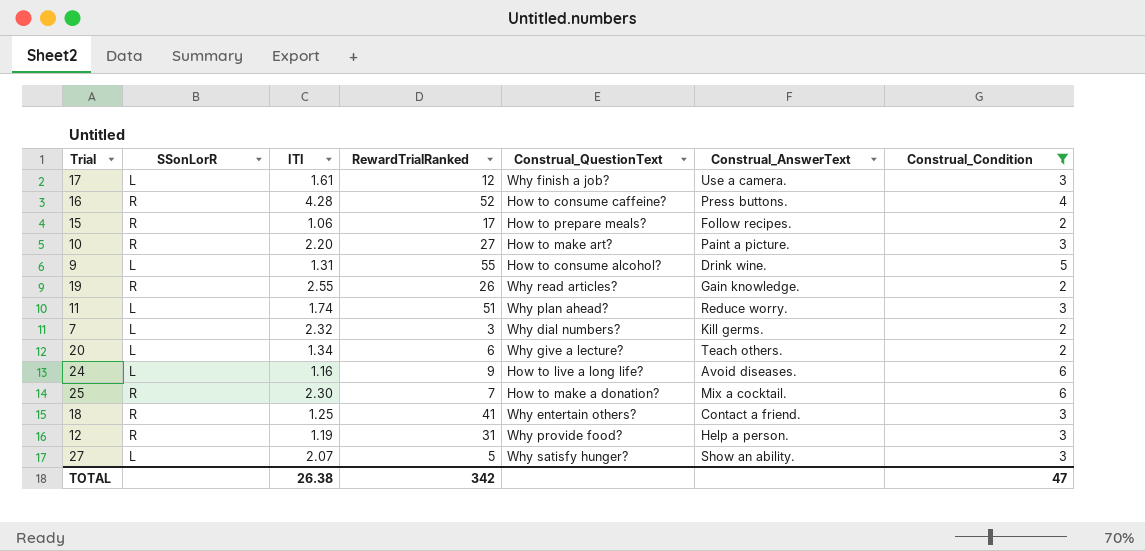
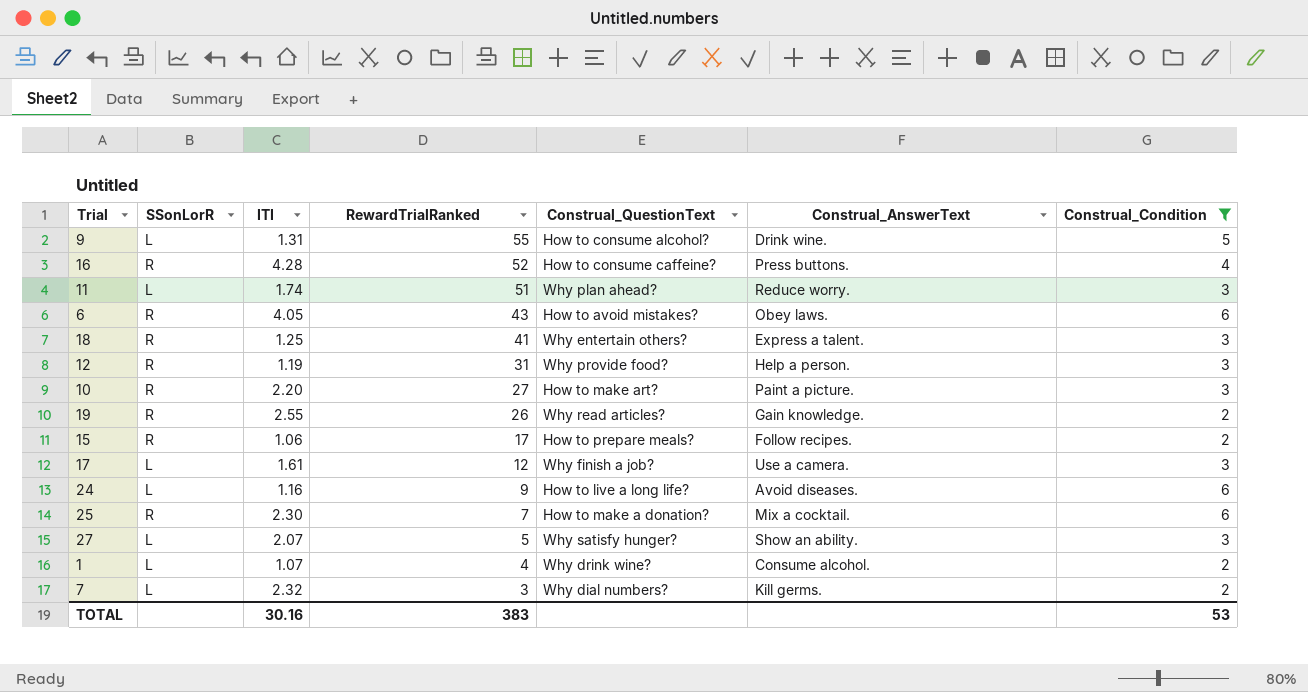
row order: none -> RewardTrialRanked descending
row 20: L | 1.34 | 6 | Why give a lecture? | Teach others. | 2 -> none
row 6: none -> R | 4.05 | 43 | How to avoid mistakes? | Obey laws. | 6
18 | Construal_AnswerText: Contact a friend. -> Express a talent.
row 1: none -> L | 1.07 | 4 | Why drink wine? | Consume alcohol. | 2
TOTAL | ITI: 26.38 -> 30.16
TOTAL | RewardTrialRanked: 342 -> 383
TOTAL | Construal_Condition: 47 -> 53

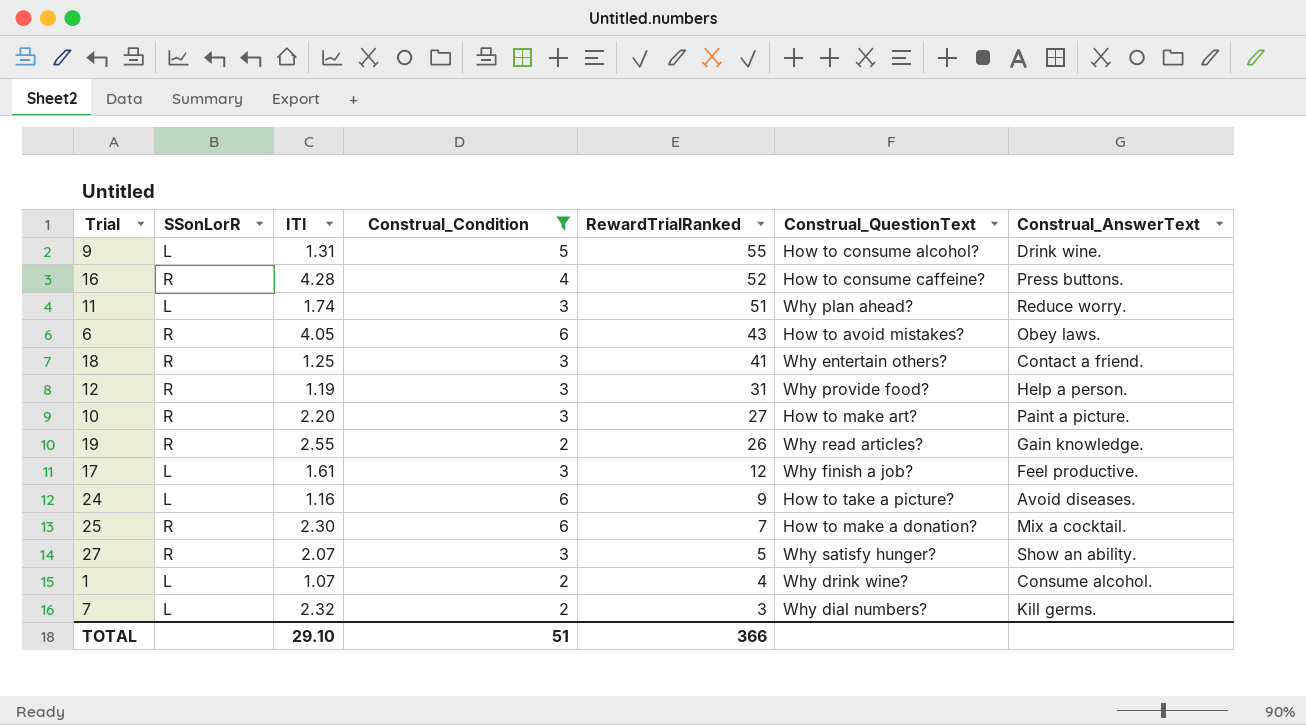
column Construal_Condition | position: 7 -> 4
row 15: R | 1.06 | 17 | How to prepare meals? | Follow recipes. | 2 -> none
18 | Construal_AnswerText: Express a talent. -> Contact a friend.
17 | Construal_AnswerText: Use a camera. -> Feel productive.
24 | Construal_QuestionText: How to live a long life? -> How to take a picture?
27 | SSonLorR: L -> R
TOTAL | ITI: 30.16 -> 29.10
TOTAL | Construal_Condition: 53 -> 51
TOTAL | RewardTrialRanked: 383 -> 366

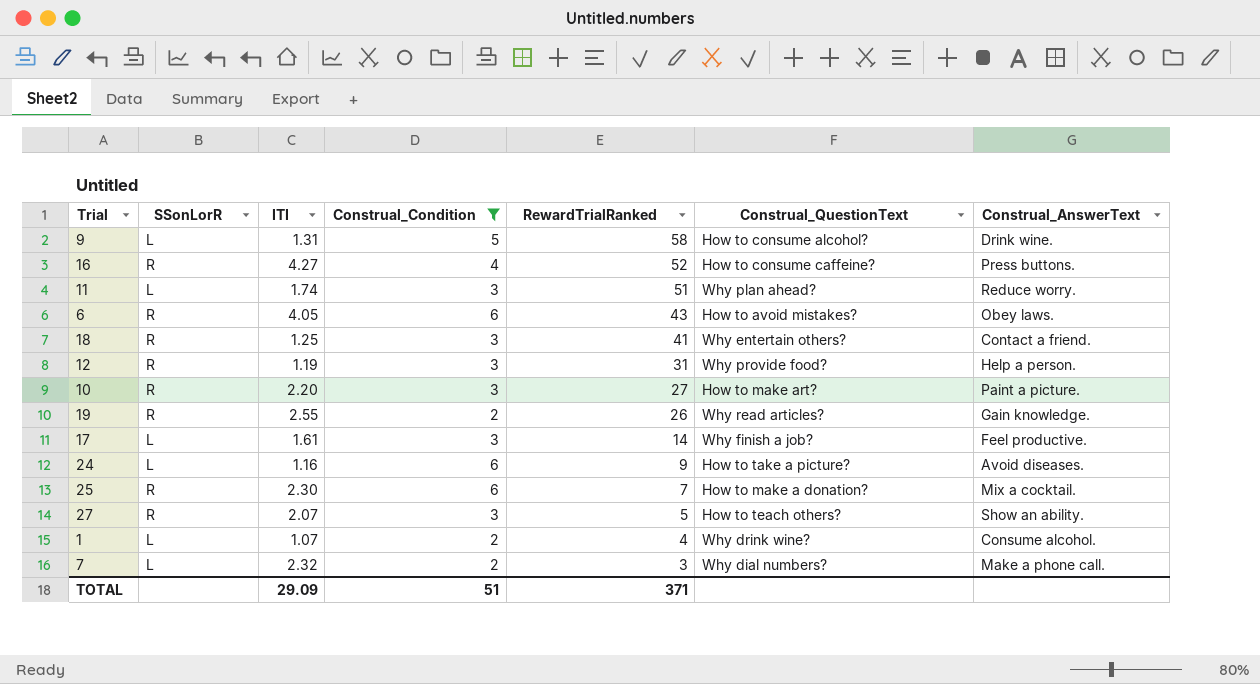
9 | RewardTrialRanked: 55 -> 58
16 | ITI: 4.28 -> 4.27
17 | RewardTrialRanked: 12 -> 14
27 | Construal_QuestionText: Why satisfy hunger? -> How to teach others?
7 | Construal_AnswerText: Kill germs. -> Make a phone call.
TOTAL | ITI: 29.10 -> 29.09
TOTAL | RewardTrialRanked: 366 -> 371

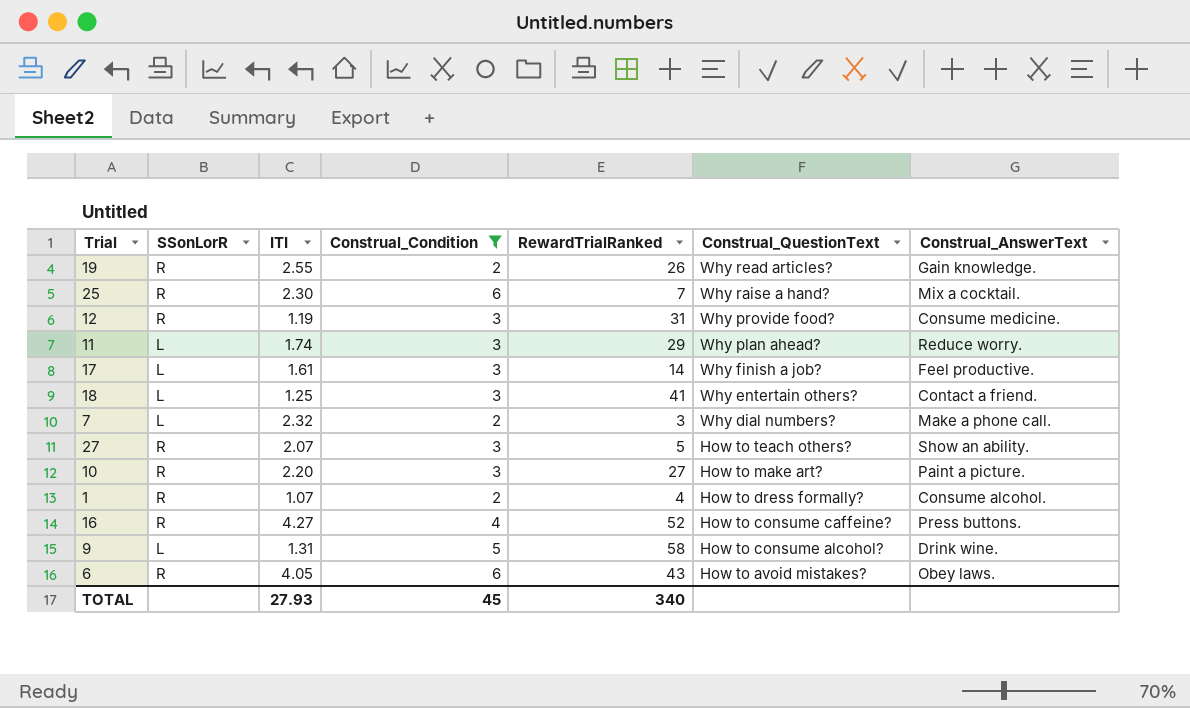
row order: RewardTrialRanked descending -> Construal_QuestionText descending
row 24: L | 1.16 | 6 | 9 | How to take a picture? | Avoid diseases. -> none
25 | Construal_QuestionText: How to make a donation? -> Why raise a hand?
12 | Construal_AnswerText: Help a person. -> Consume medicine.
11 | RewardTrialRanked: 51 -> 29
18 | SSonLorR: R -> L
1 | SSonLorR: L -> R
1 | Construal_QuestionText: Why drink wine? -> How to dress formally?
TOTAL | ITI: 29.09 -> 27.93
TOTAL | Construal_Condition: 51 -> 45
TOTAL | RewardTrialRanked: 371 -> 340

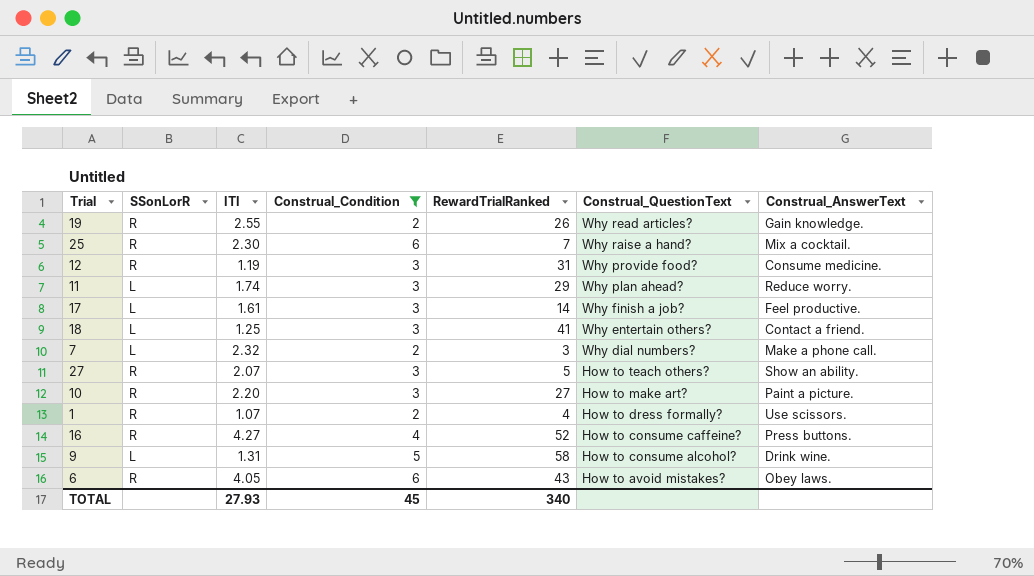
1 | Construal_AnswerText: Consume alcohol. -> Use scissors.

